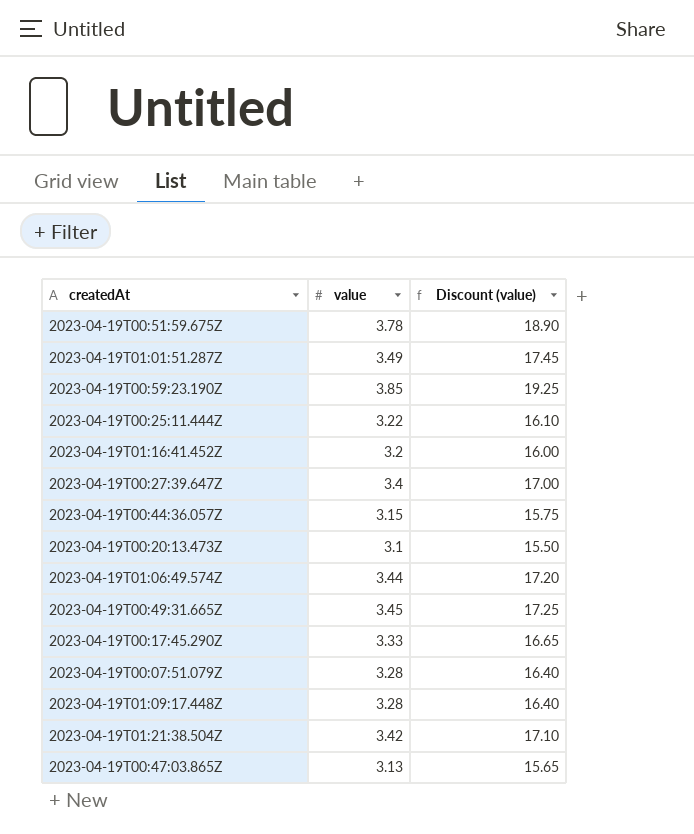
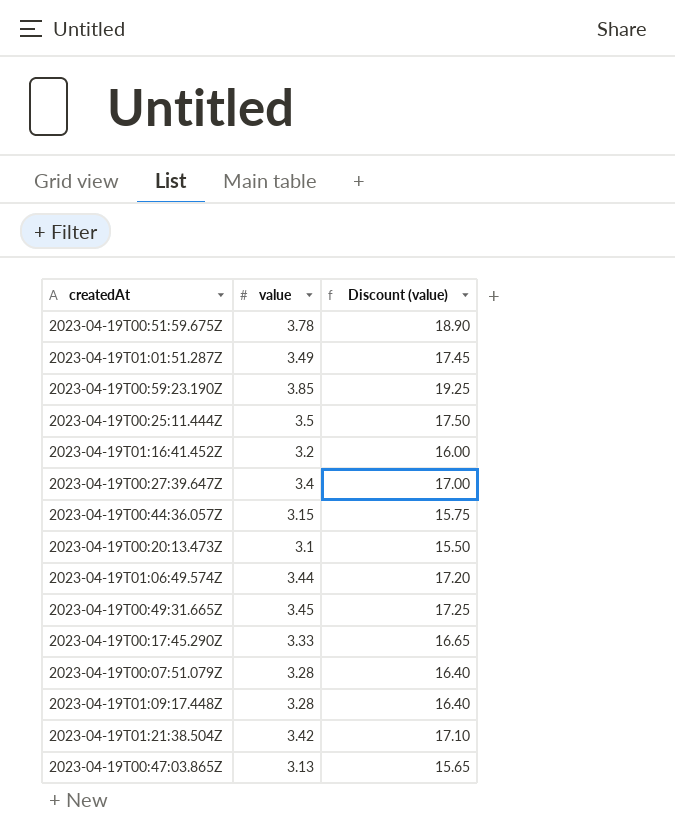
2023-04-19T00:25:11.444Z | value: 3.22 -> 3.5
2023-04-19T00:25:11.444Z | Discount (value): 16.10 -> 17.50

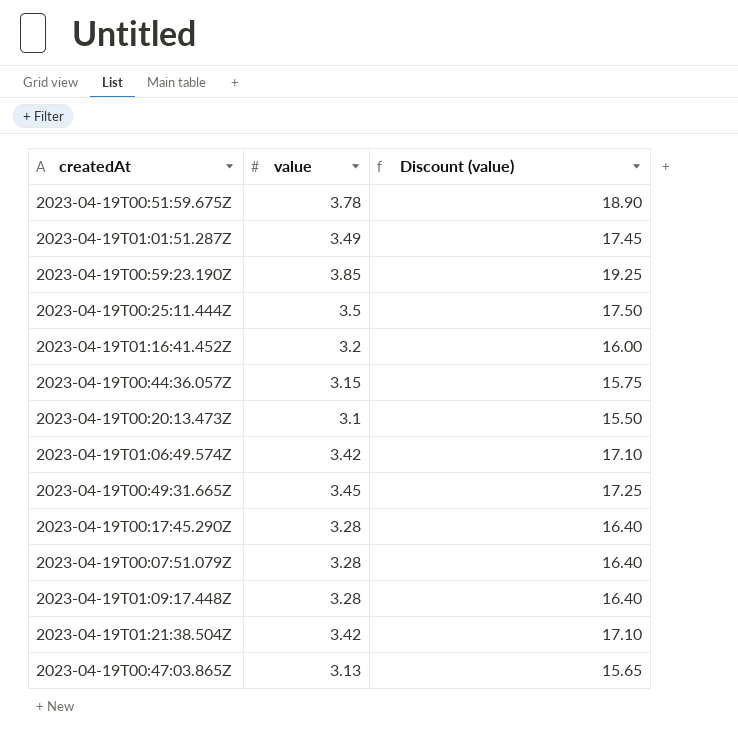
row 2023-04-19T00:27:39.647Z: 3.4 | 17.00 -> none
2023-04-19T01:06:49.574Z | value: 3.44 -> 3.42
2023-04-19T01:06:49.574Z | Discount (value): 17.20 -> 17.10
2023-04-19T00:17:45.290Z | value: 3.33 -> 3.28
2023-04-19T00:17:45.290Z | Discount (value): 16.65 -> 16.40

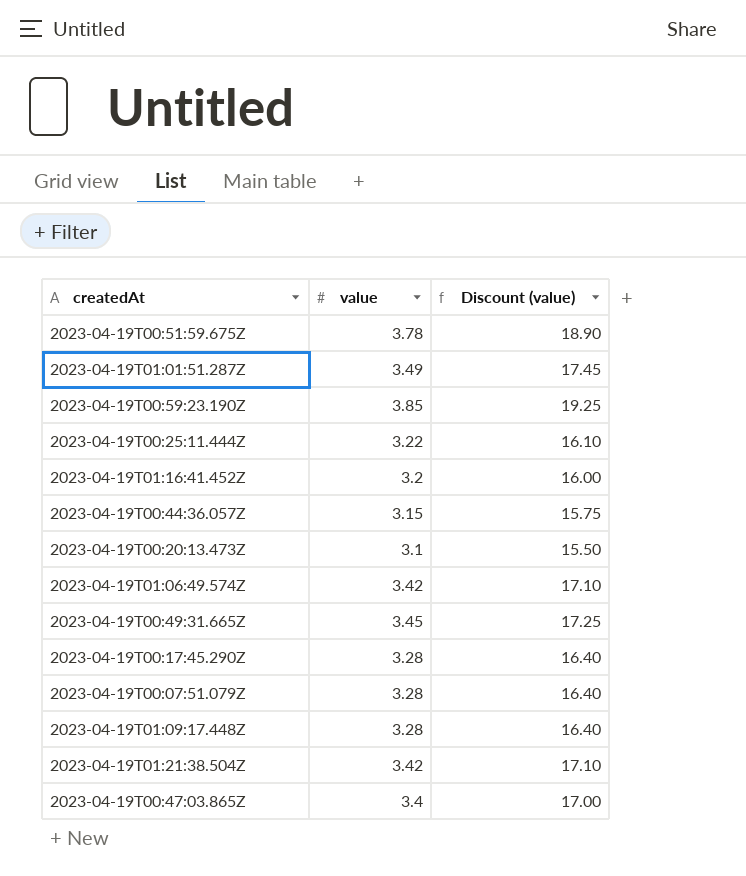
2023-04-19T00:25:11.444Z | value: 3.5 -> 3.22
2023-04-19T00:25:11.444Z | Discount (value): 17.50 -> 16.10
2023-04-19T00:47:03.865Z | value: 3.13 -> 3.4
2023-04-19T00:47:03.865Z | Discount (value): 15.65 -> 17.00

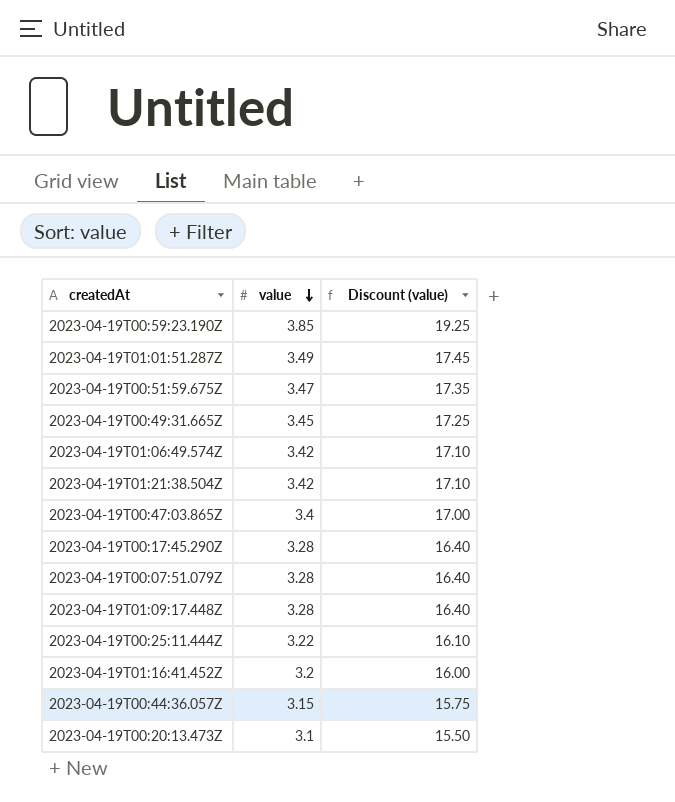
row order: none -> value descending
2023-04-19T00:51:59.675Z | value: 3.78 -> 3.47
2023-04-19T00:51:59.675Z | Discount (value): 18.90 -> 17.35

